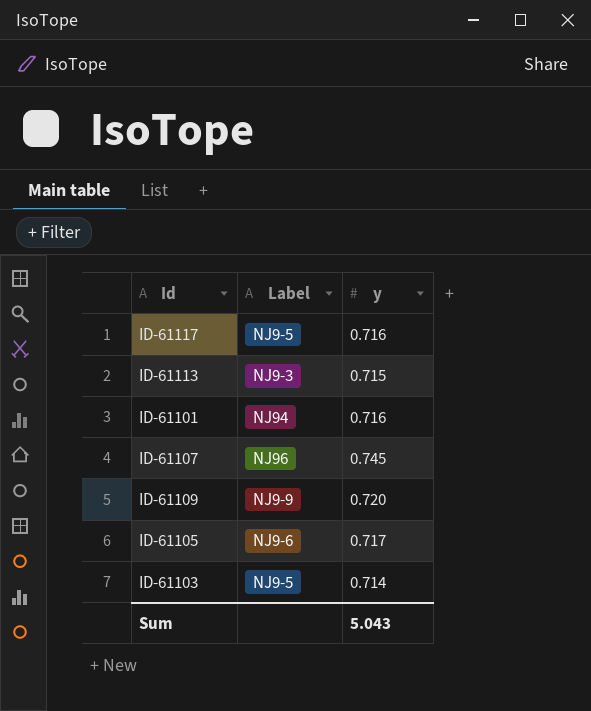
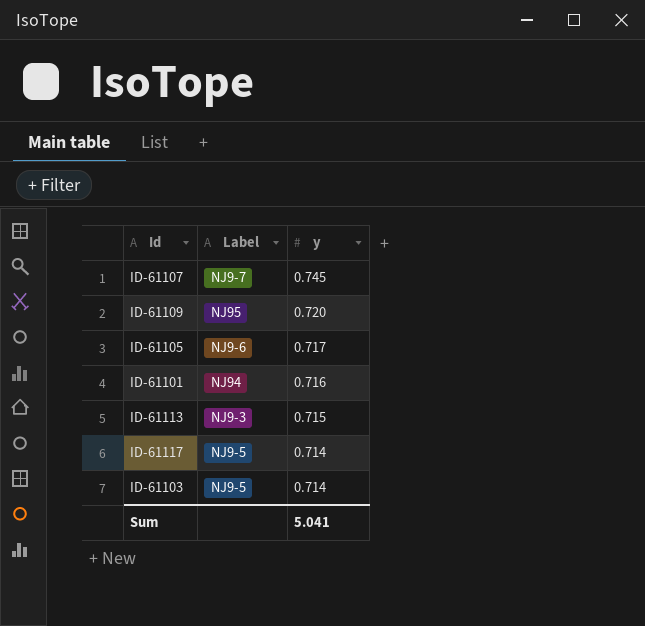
row order: none -> y descending
ID-61107 | Label: NJ96 -> NJ9-7
ID-61109 | Label: NJ9-9 -> NJ95
ID-61117 | y: 0.716 -> 0.714
Sum | y: 5.043 -> 5.041

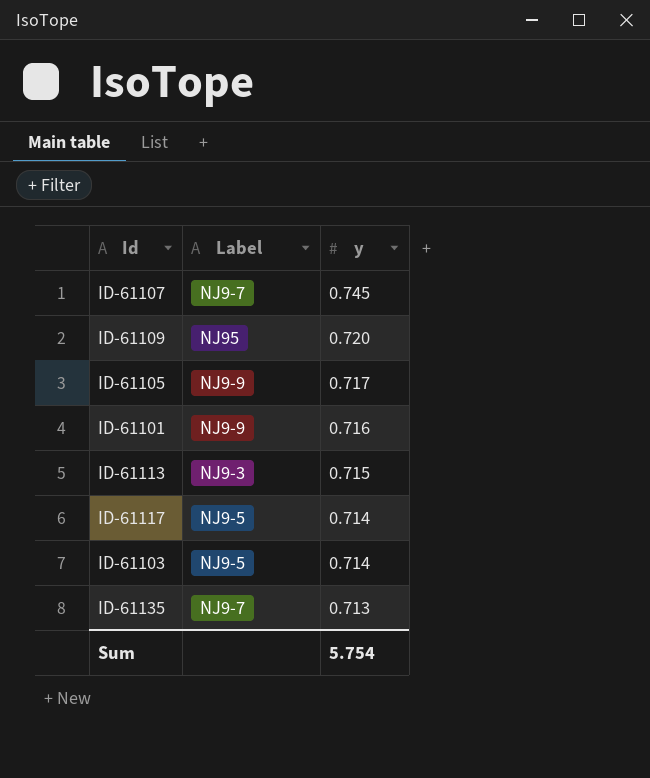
ID-61105 | Label: NJ9-6 -> NJ9-9
ID-61101 | Label: NJ94 -> NJ9-9
row ID-61135: none -> NJ9-7 | 0.713
Sum | y: 5.041 -> 5.754

